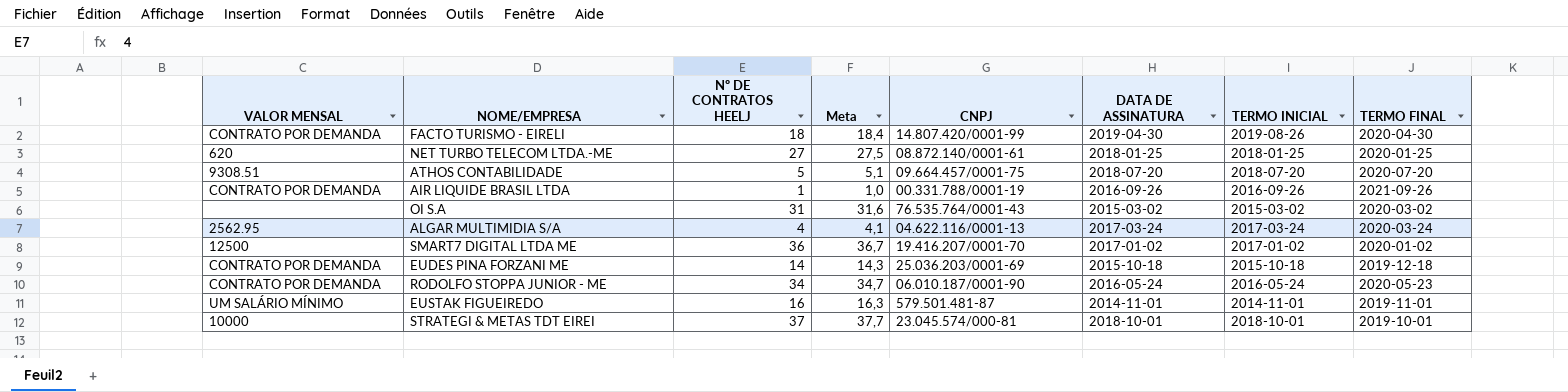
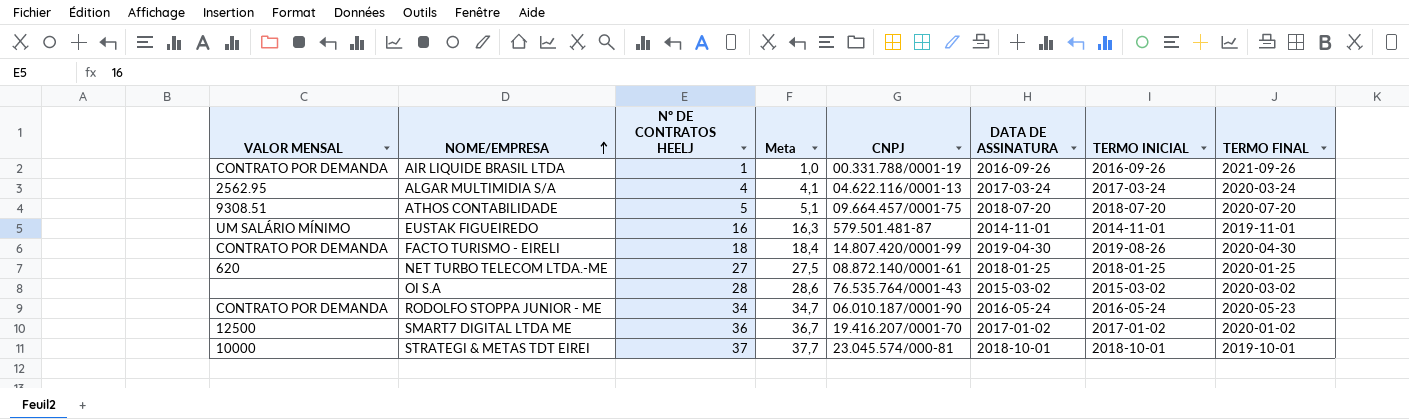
row order: none -> NOME/EMPRESA ascending
row EUDES PINA FORZANI ME: CONTRATO POR DEMANDA | 14 | 14,3 | 25.036.203/0001-69 | 2015-10-18 | 2015-10-18 | 2019-12-18 -> none
OI S.A | Nº DE CONTRATOS HEELJ: 31 -> 28
OI S.A | Meta: 31,6 -> 28,6

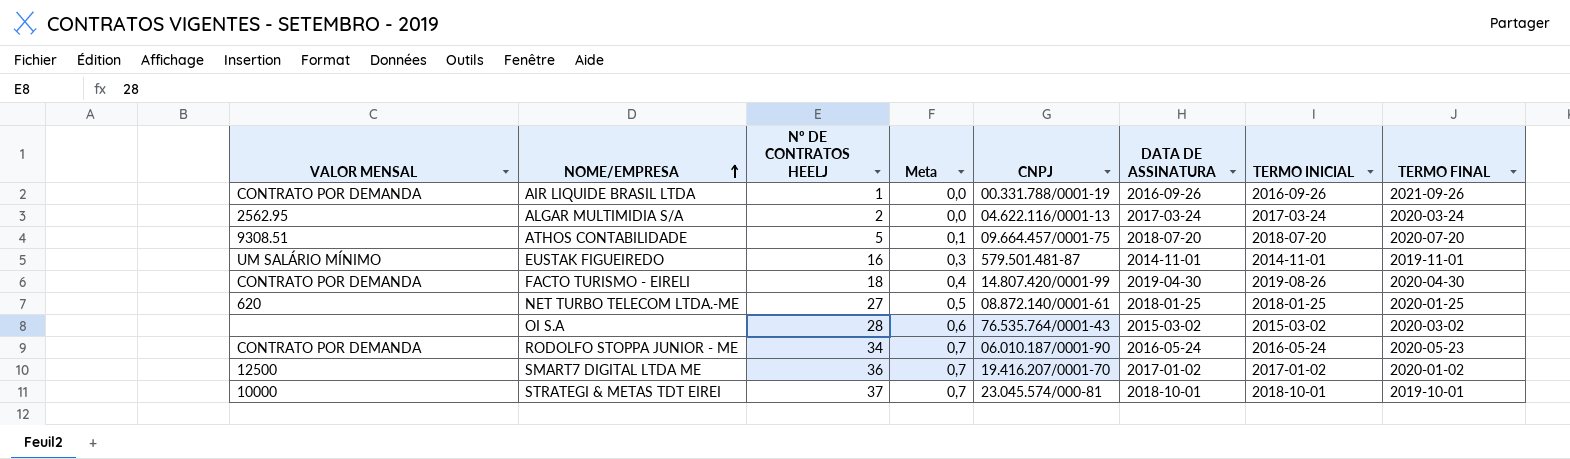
column Meta | formula: [Nº DE CONTRATOS HEELJ] * 1,02 -> [Nº DE CONTRATOS HEELJ] * 0,02
ALGAR MULTIMIDIA S/A | Nº DE CONTRATOS HEELJ: 4 -> 2

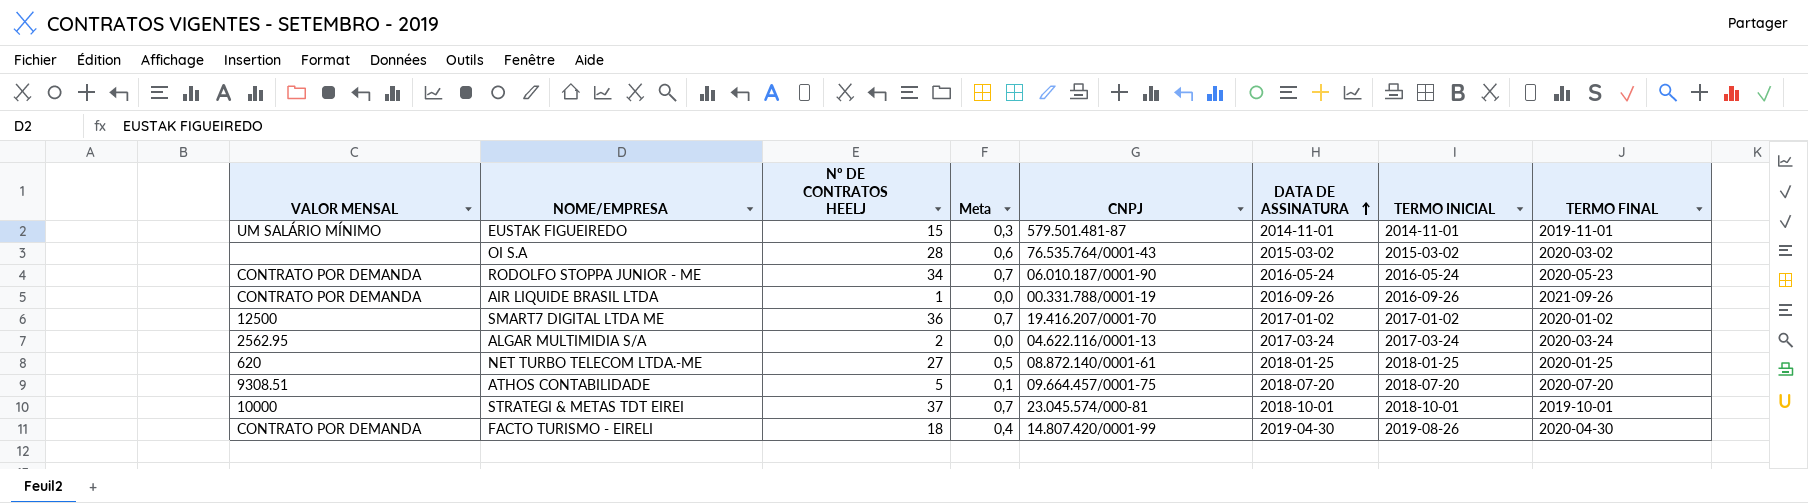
row order: NOME/EMPRESA ascending -> DATA DE ASSINATURA ascending
EUSTAK FIGUEIREDO | Nº DE CONTRATOS HEELJ: 16 -> 15

